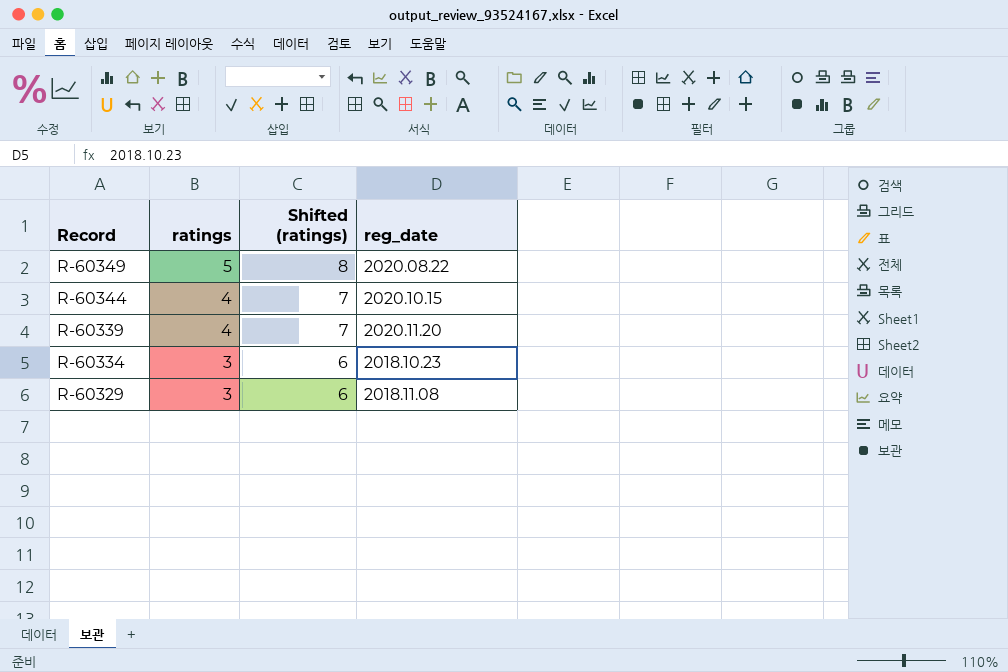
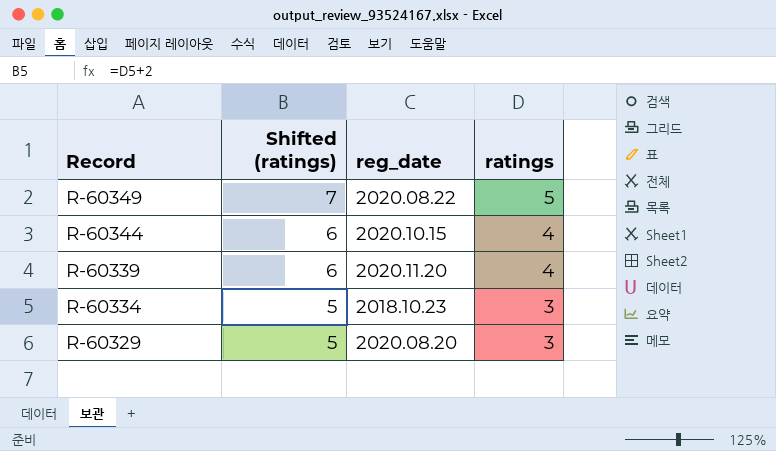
column Shifted (ratings) | formula: [ratings] + 3 -> [ratings] + 2
column ratings | position: 2 -> 4
R-60329 | reg_date: 2018.11.08 -> 2020.08.20

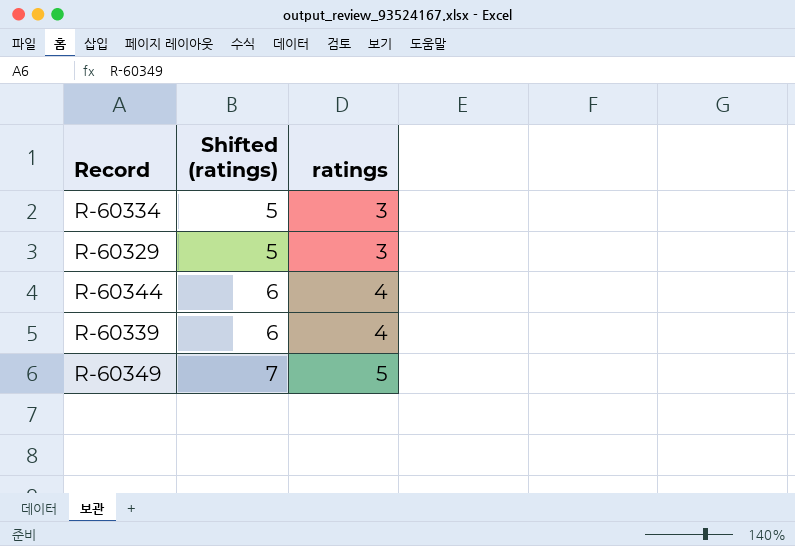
row order: Record descending -> Shifted (ratings) ascending
column reg_date | position: 3 -> none

